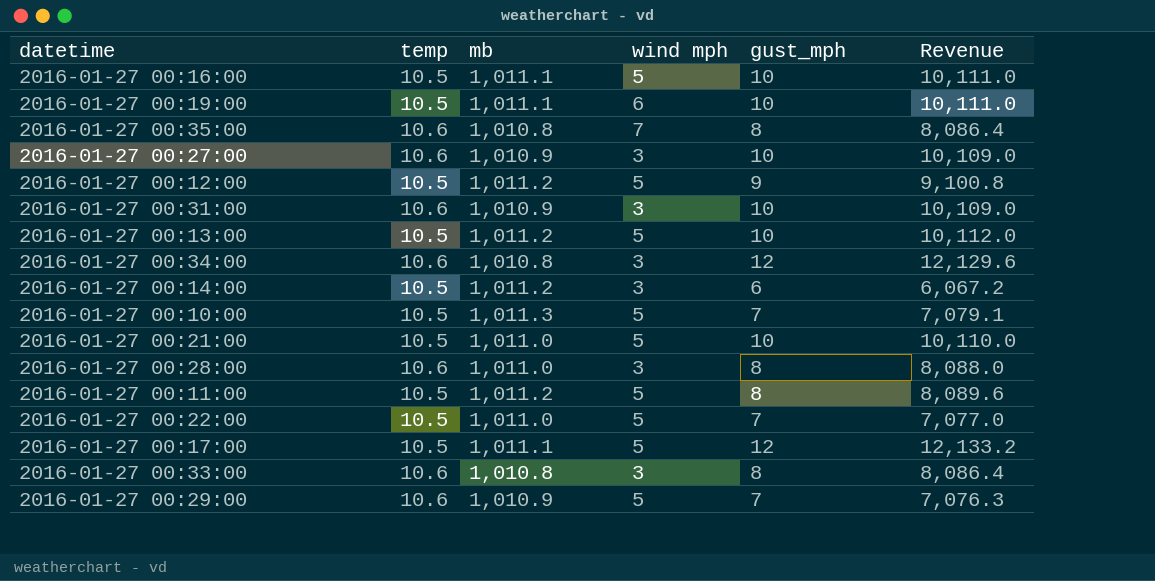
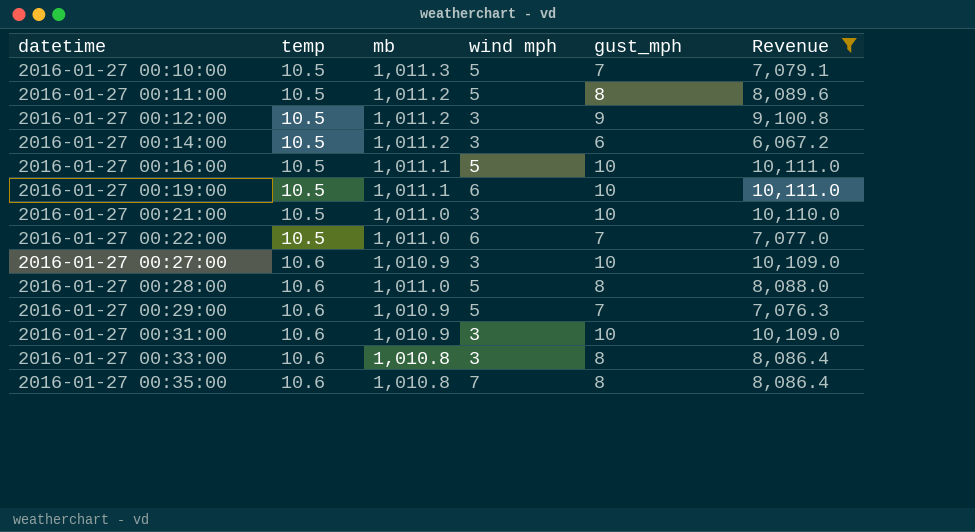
filter: none -> Revenue <= 10,111.0
row order: none -> datetime ascending
2016-01-27 00:12:00 | wind mph: 5 -> 3
2016-01-27 00:21:00 | wind mph: 5 -> 3
2016-01-27 00:22:00 | wind mph: 5 -> 6
2016-01-27 00:28:00 | wind mph: 3 -> 5

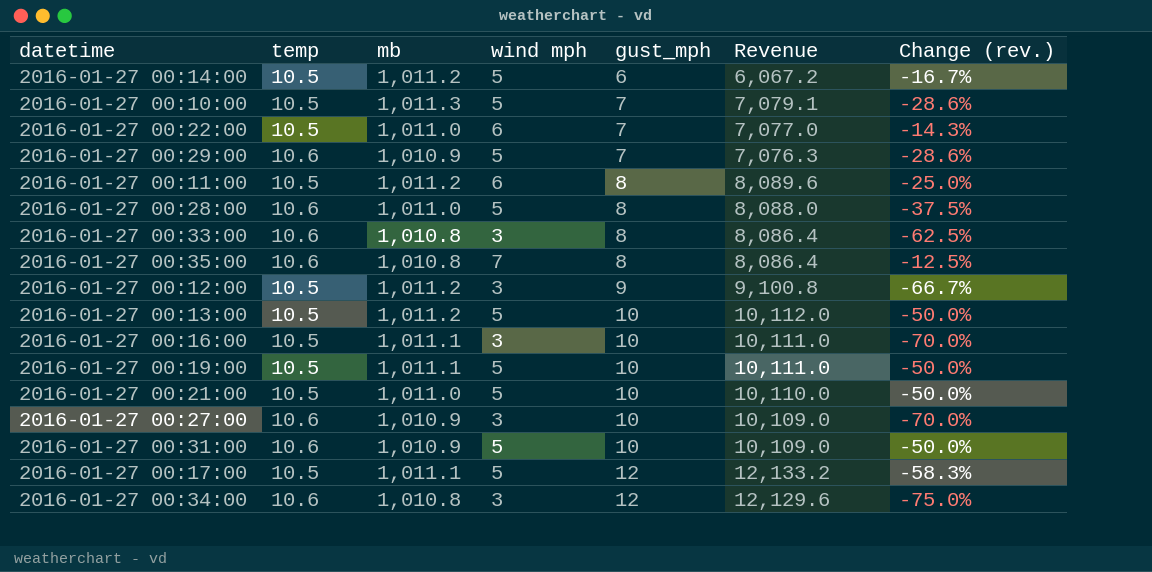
filter: Revenue <= 10,111.0 -> none
row order: datetime ascending -> gust_mph ascending
column Change (rev.) | formula: none -> ([wind mph] - [gust_mph]) / [gust_mph]
2016-01-27 00:14:00 | wind mph: 3 -> 5
2016-01-27 00:11:00 | wind mph: 5 -> 6
2016-01-27 00:16:00 | wind mph: 5 -> 3
2016-01-27 00:19:00 | wind mph: 6 -> 5
2016-01-27 00:21:00 | wind mph: 3 -> 5
2016-01-27 00:31:00 | wind mph: 3 -> 5

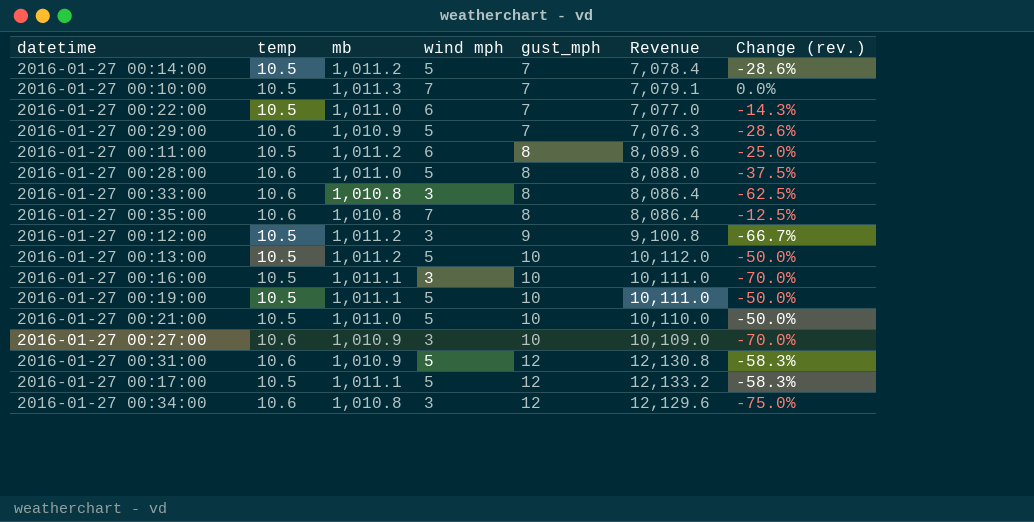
2016-01-27 00:14:00 | gust_mph: 6 -> 7
2016-01-27 00:14:00 | Revenue: 6,067.2 -> 7,078.4
2016-01-27 00:14:00 | Change (rev.): -16.7% -> -28.6%
2016-01-27 00:10:00 | wind mph: 5 -> 7
2016-01-27 00:10:00 | Change (rev.): -28.6% -> 0.0%
2016-01-27 00:31:00 | gust_mph: 10 -> 12
2016-01-27 00:31:00 | Revenue: 10,109.0 -> 12,130.8
2016-01-27 00:31:00 | Change (rev.): -50.0% -> -58.3%

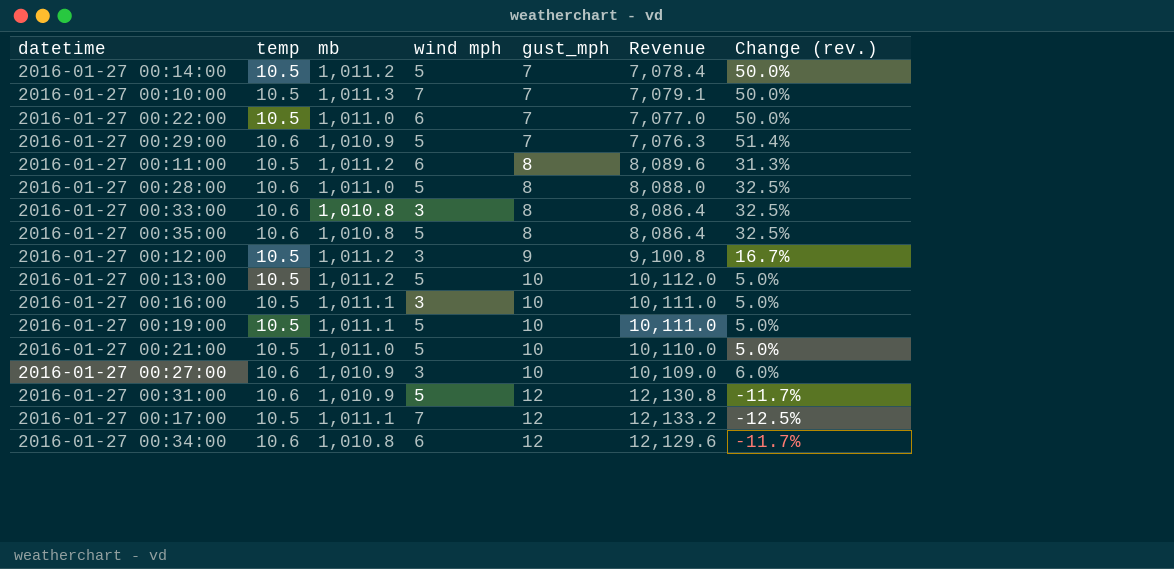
column Change (rev.) | formula: ([wind mph] - [gust_mph]) / [gust_mph] -> ([temp] - [gust_mph]) / [gust_mph]
2016-01-27 00:35:00 | wind mph: 7 -> 5
2016-01-27 00:17:00 | wind mph: 5 -> 7
2016-01-27 00:34:00 | wind mph: 3 -> 6

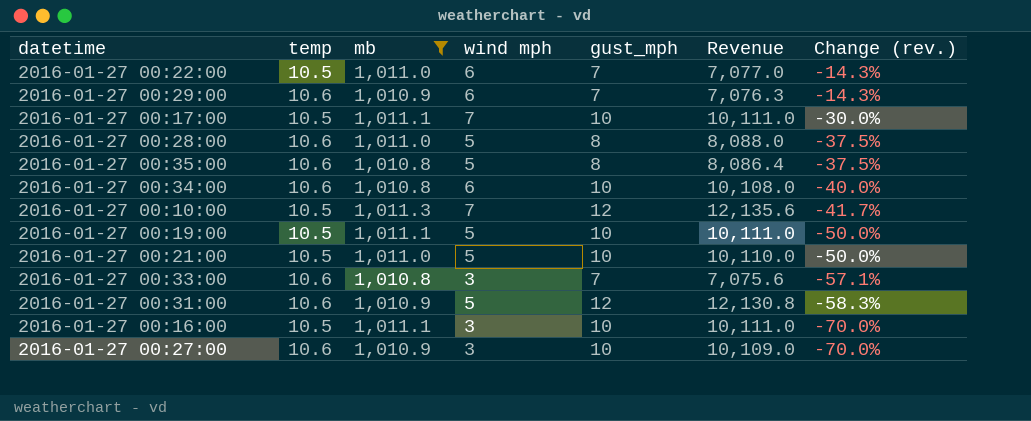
filter: none -> mb != 1,011.2
row order: gust_mph ascending -> Change (rev.) descending
column Change (rev.) | formula: ([temp] - [gust_mph]) / [gust_mph] -> ([wind mph] - [gust_mph]) / [gust_mph]
2016-01-27 00:29:00 | wind mph: 5 -> 6
2016-01-27 00:17:00 | gust_mph: 12 -> 10
2016-01-27 00:17:00 | Revenue: 12,133.2 -> 10,111.0
2016-01-27 00:34:00 | gust_mph: 12 -> 10
2016-01-27 00:34:00 | Revenue: 12,129.6 -> 10,108.0
2016-01-27 00:10:00 | gust_mph: 7 -> 12
2016-01-27 00:10:00 | Revenue: 7,079.1 -> 12,135.6
2016-01-27 00:33:00 | gust_mph: 8 -> 7
2016-01-27 00:33:00 | Revenue: 8,086.4 -> 7,075.6

